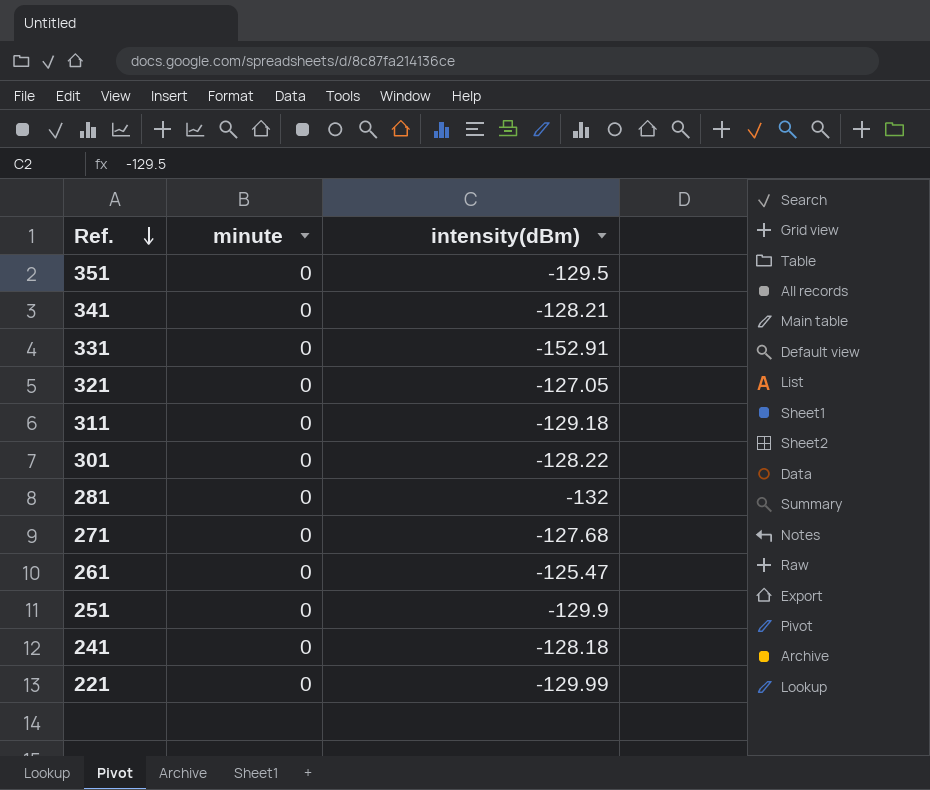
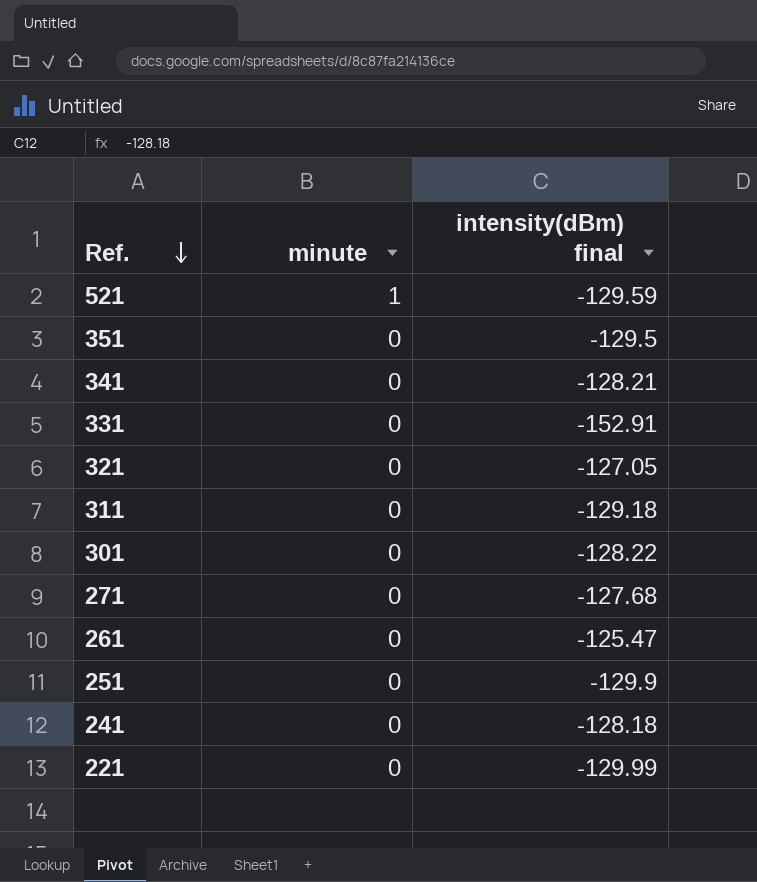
column name: intensity(dBm) -> intensity(dBm) final
row 281: 0 | -132 -> none
row 521: none -> 1 | -129.59

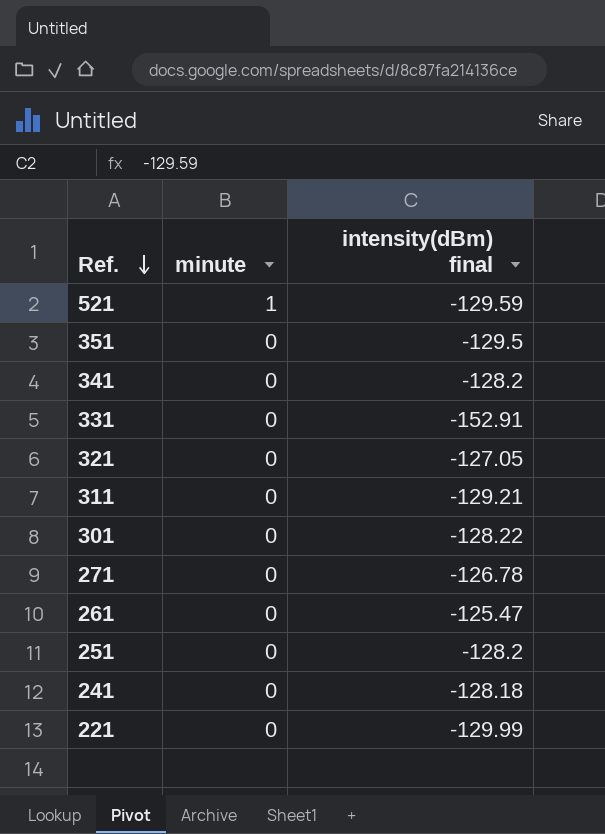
341 | intensity(dBm) final: -128.21 -> -128.2
311 | intensity(dBm) final: -129.18 -> -129.21
271 | intensity(dBm) final: -127.68 -> -126.78
251 | intensity(dBm) final: -129.9 -> -128.2

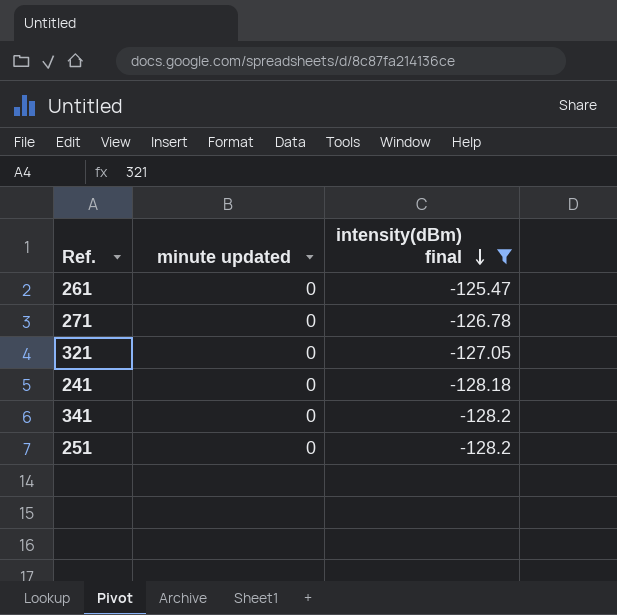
filter: none -> intensity(dBm) final >= -128.2
row order: Ref. descending -> intensity(dBm) final descending
column name: minute -> minute updated

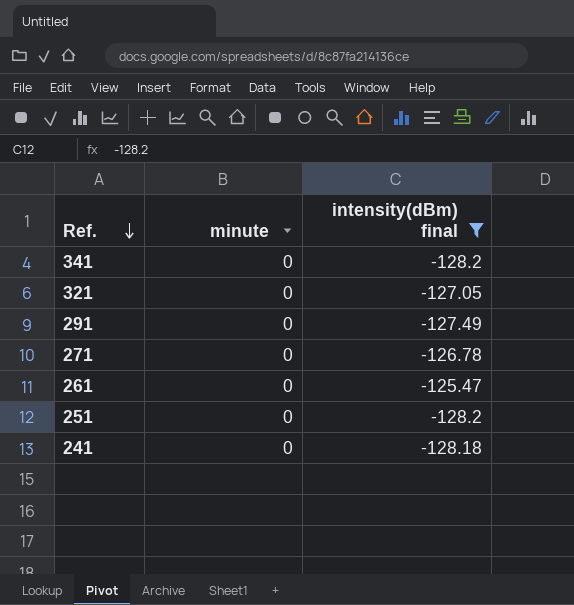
row order: intensity(dBm) final descending -> Ref. descending
column name: minute updated -> minute
row 291: none -> 0 | -127.49

